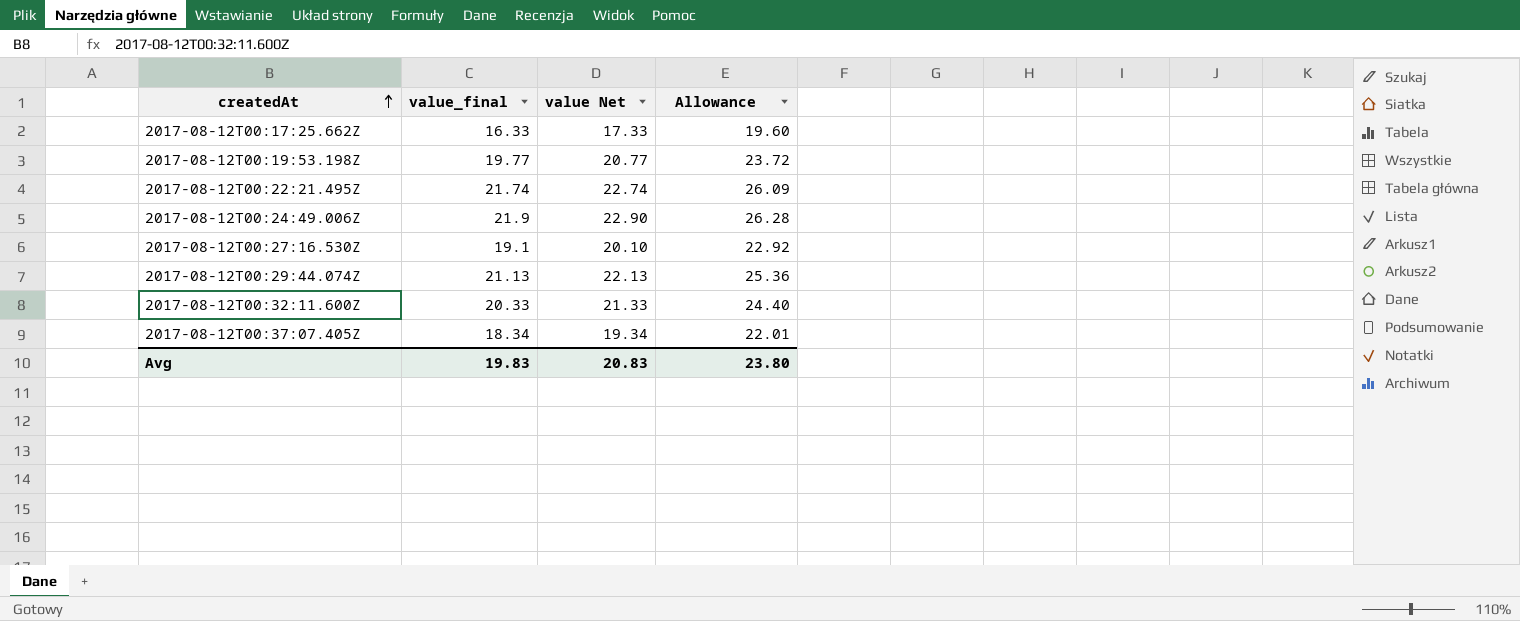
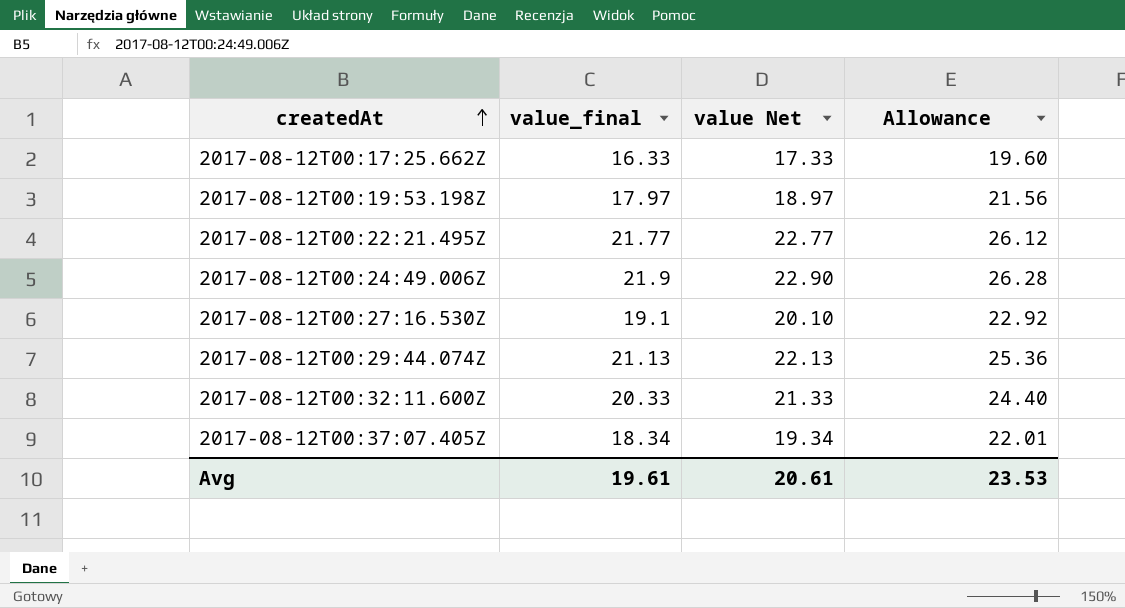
2017-08-12T00:19:53.198Z | value_final: 19.77 -> 17.97
2017-08-12T00:19:53.198Z | value Net: 20.77 -> 18.97
2017-08-12T00:19:53.198Z | Allowance: 23.72 -> 21.56
2017-08-12T00:22:21.495Z | value_final: 21.74 -> 21.77
2017-08-12T00:22:21.495Z | value Net: 22.74 -> 22.77
2017-08-12T00:22:21.495Z | Allowance: 26.09 -> 26.12
Avg | value_final: 19.83 -> 19.61
Avg | value Net: 20.83 -> 20.61
Avg | Allowance: 23.80 -> 23.53

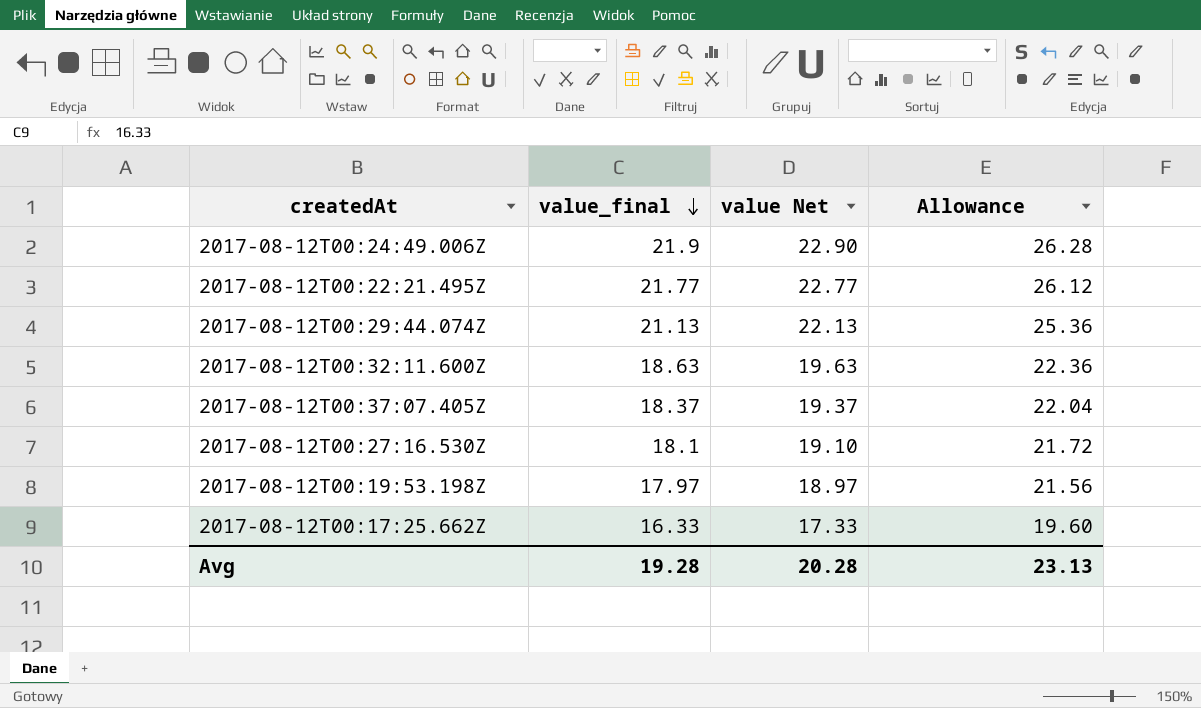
row order: createdAt ascending -> value_final descending
2017-08-12T00:32:11.600Z | value_final: 20.33 -> 18.63
2017-08-12T00:32:11.600Z | value Net: 21.33 -> 19.63
2017-08-12T00:32:11.600Z | Allowance: 24.40 -> 22.36
2017-08-12T00:37:07.405Z | value_final: 18.34 -> 18.37
2017-08-12T00:37:07.405Z | value Net: 19.34 -> 19.37
2017-08-12T00:37:07.405Z | Allowance: 22.01 -> 22.04
2017-08-12T00:27:16.530Z | value_final: 19.1 -> 18.1
2017-08-12T00:27:16.530Z | value Net: 20.10 -> 19.10
2017-08-12T00:27:16.530Z | Allowance: 22.92 -> 21.72
Avg | value_final: 19.61 -> 19.28
Avg | value Net: 20.61 -> 20.28
Avg | Allowance: 23.53 -> 23.13

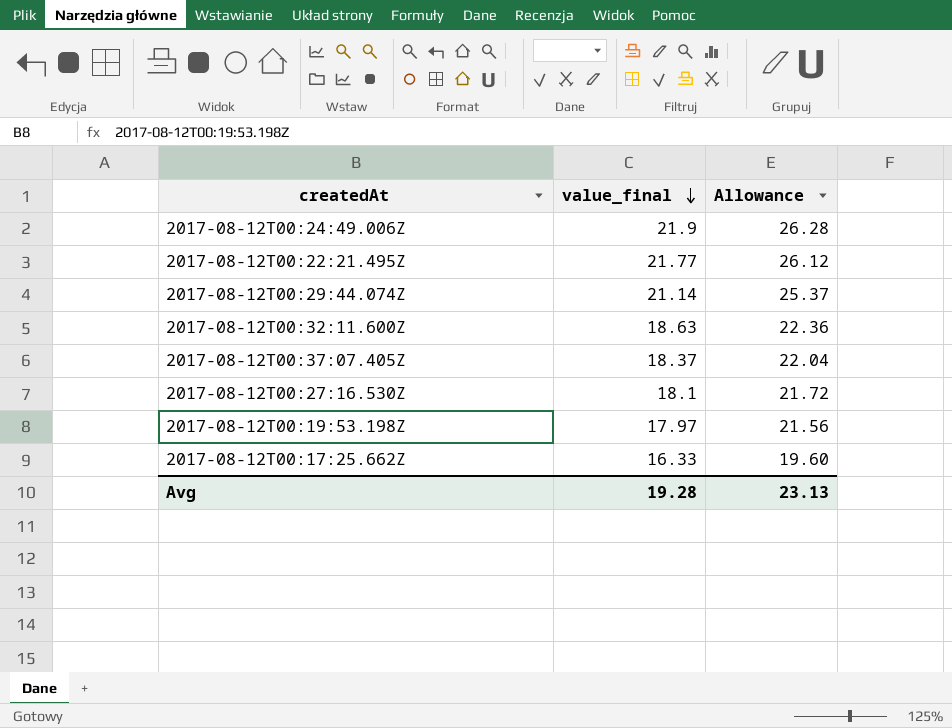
column value Net | formula: [value_final] + 1 -> none
2017-08-12T00:29:44.074Z | value_final: 21.13 -> 21.14
2017-08-12T00:29:44.074Z | Allowance: 25.36 -> 25.37

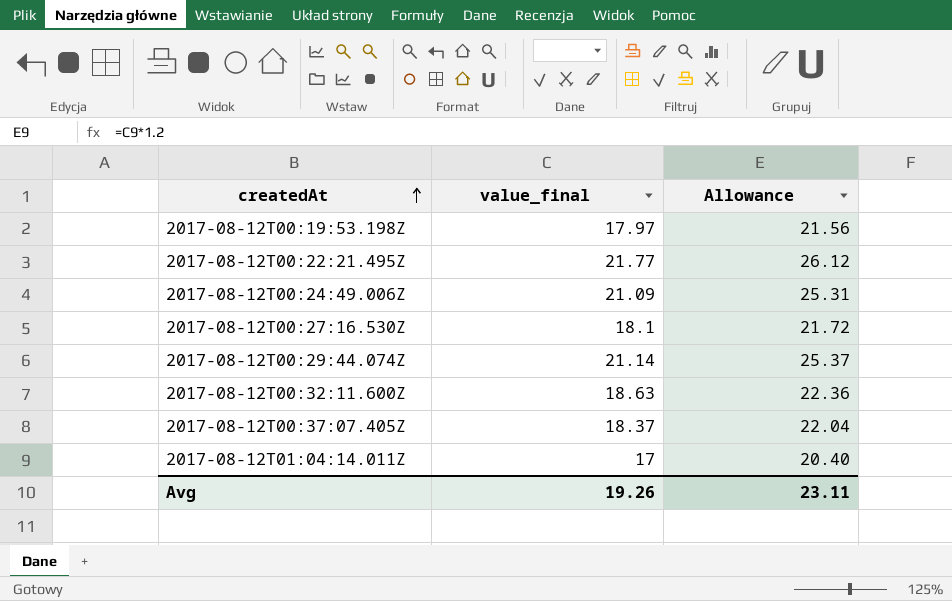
row order: value_final descending -> createdAt ascending
row 2017-08-12T00:17:25.662Z: 16.33 | 19.60 -> none
2017-08-12T00:24:49.006Z | value_final: 21.9 -> 21.09
2017-08-12T00:24:49.006Z | Allowance: 26.28 -> 25.31
row 2017-08-12T01:04:14.011Z: none -> 17 | 20.40
Avg | value_final: 19.28 -> 19.26
Avg | Allowance: 23.13 -> 23.11

